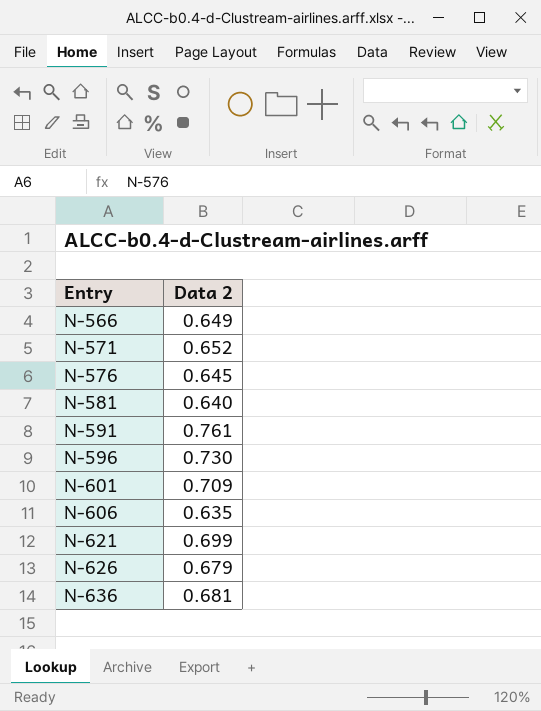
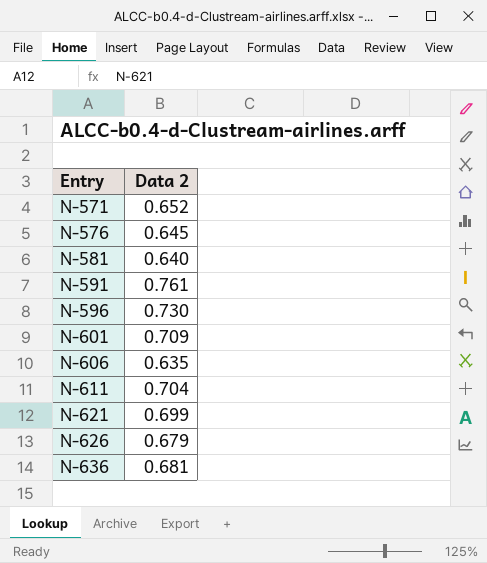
row N-566: 0.649 -> none
row N-611: none -> 0.704

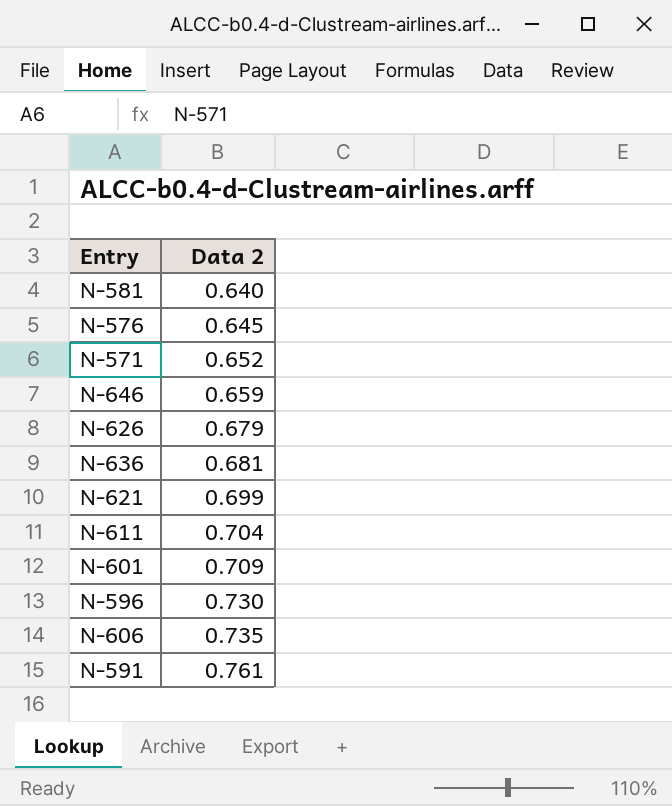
row order: Entry ascending -> Data 2 ascending
row N-646: none -> 0.659
N-606 | Data 2: 0.635 -> 0.735

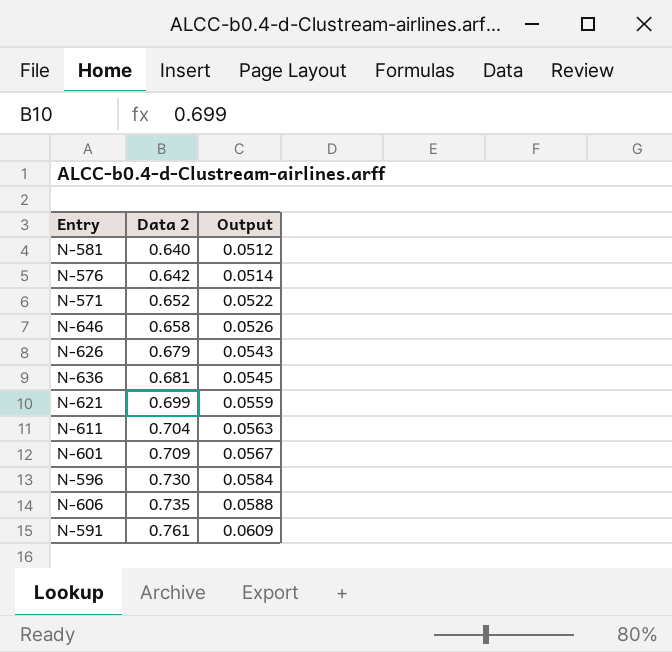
column Output | formula: none -> [Data 2] * 0.08
N-576 | Data 2: 0.645 -> 0.642
N-646 | Data 2: 0.659 -> 0.658

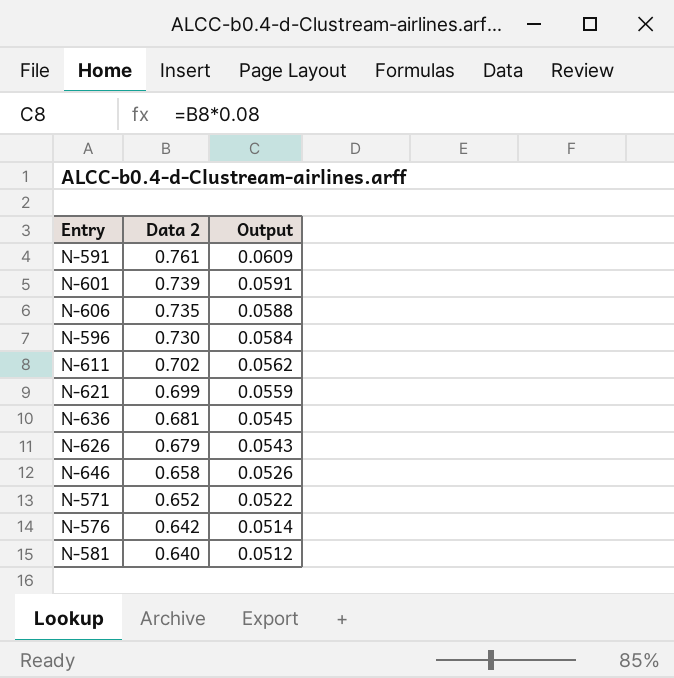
row order: Data 2 ascending -> Data 2 descending
N-601 | Data 2: 0.709 -> 0.739
N-601 | Output: 0.0567 -> 0.0591
N-611 | Data 2: 0.704 -> 0.702
N-611 | Output: 0.0563 -> 0.0562

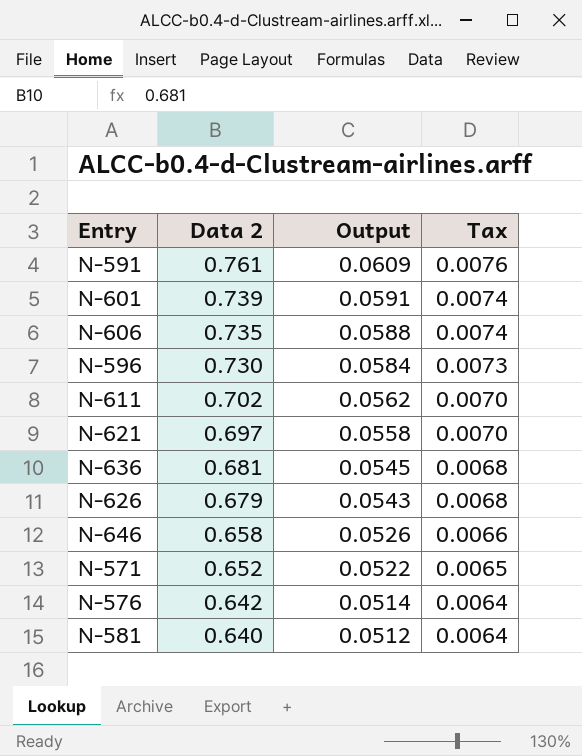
column Tax | formula: none -> [Data 2] * 0.01
N-621 | Data 2: 0.699 -> 0.697
N-621 | Output: 0.0559 -> 0.0558

